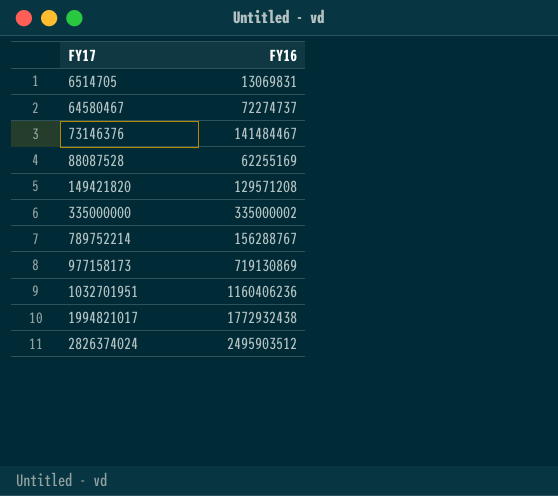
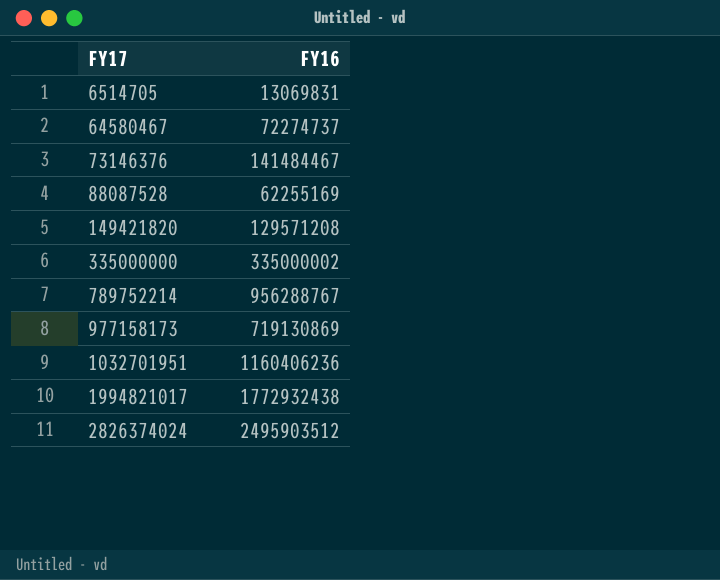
789752214 | FY16: 156288767 -> 956288767

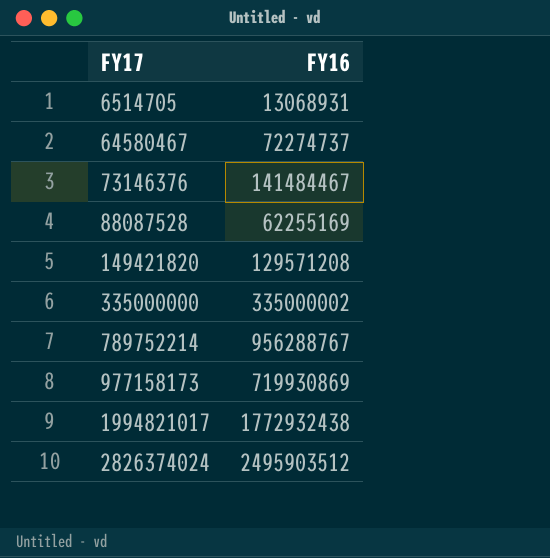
row 1032701951: 1160406236 -> none
6514705 | FY16: 13069831 -> 13068931
977158173 | FY16: 719130869 -> 719930869

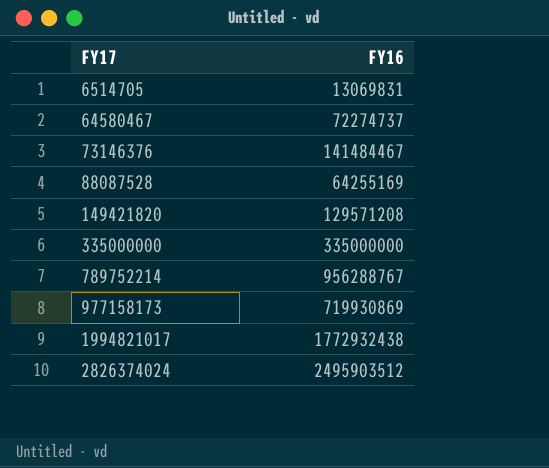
6514705 | FY16: 13068931 -> 13069831
88087528 | FY16: 62255169 -> 64255169
335000000 | FY16: 335000002 -> 335000000

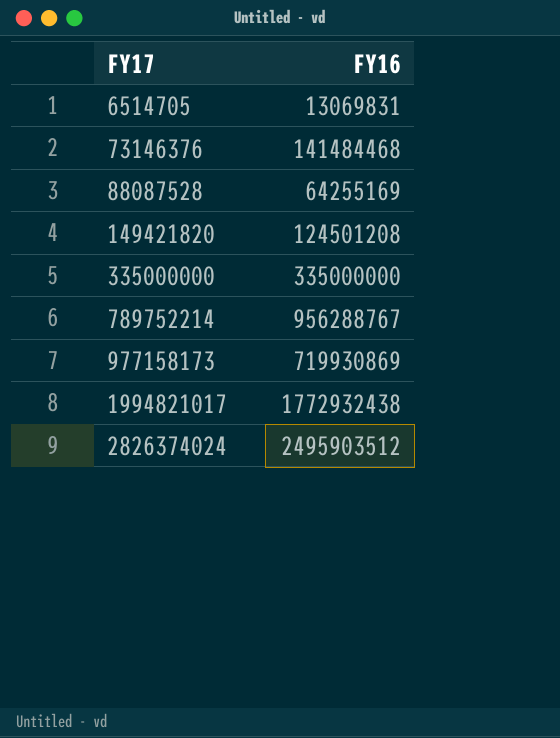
row 64580467: 72274737 -> none
73146376 | FY16: 141484467 -> 141484468
149421820 | FY16: 129571208 -> 124501208

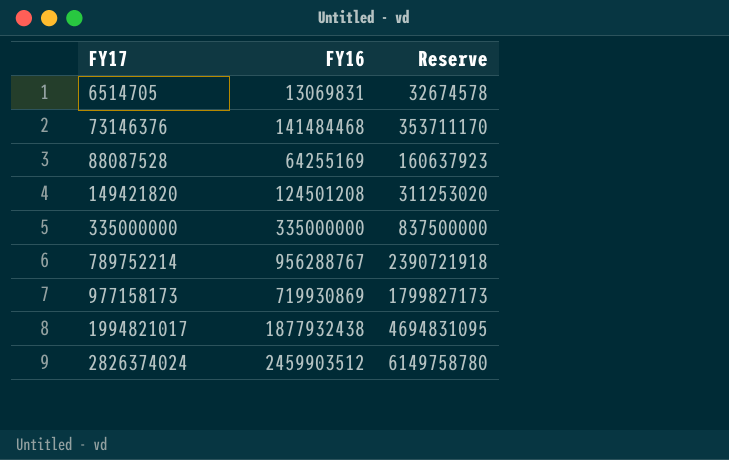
column Reserve | formula: none -> [FY16] * 2.5
1994821017 | FY16: 1772932438 -> 1877932438
2826374024 | FY16: 2495903512 -> 2459903512

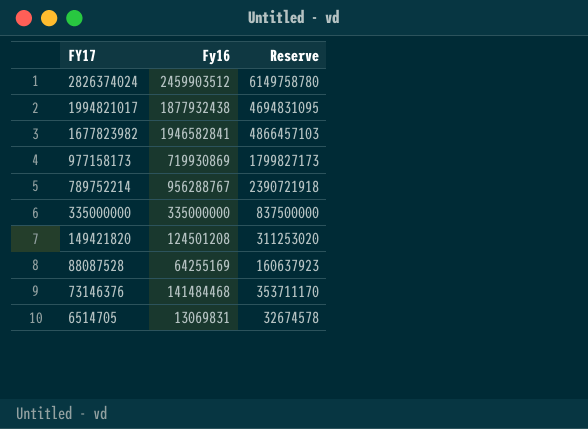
row order: FY17 ascending -> FY17 descending
column name: FY16 -> Fy16
row 1677823982: none -> 1946582841 | 4866457103

